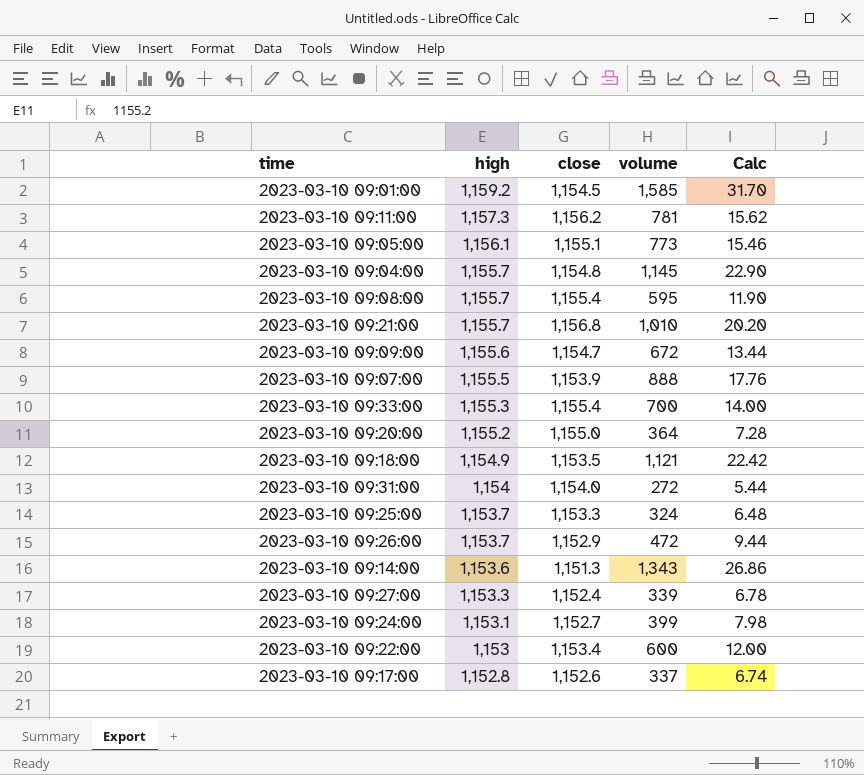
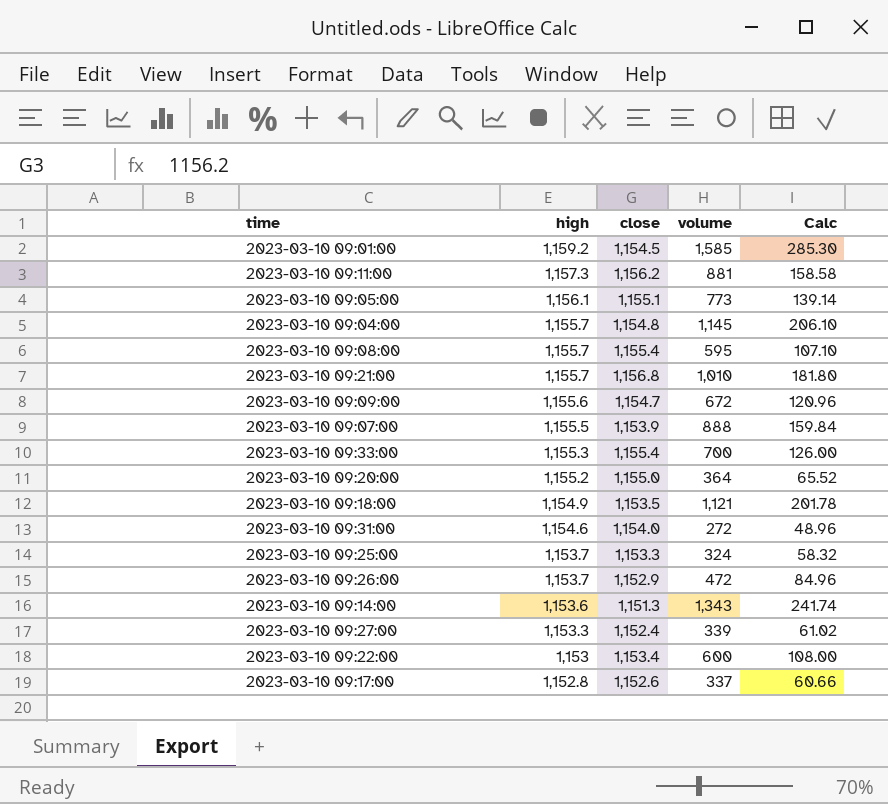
column Calc | formula: [volume] * 0.02 -> [volume] * 0.18
row 2023-03-10 09:24:00: 1,153.1 | 1,152.7 | 399 | 7.98 -> none
2023-03-10 09:11:00 | volume: 781 -> 881
2023-03-10 09:31:00 | high: 1,154 -> 1,154.6

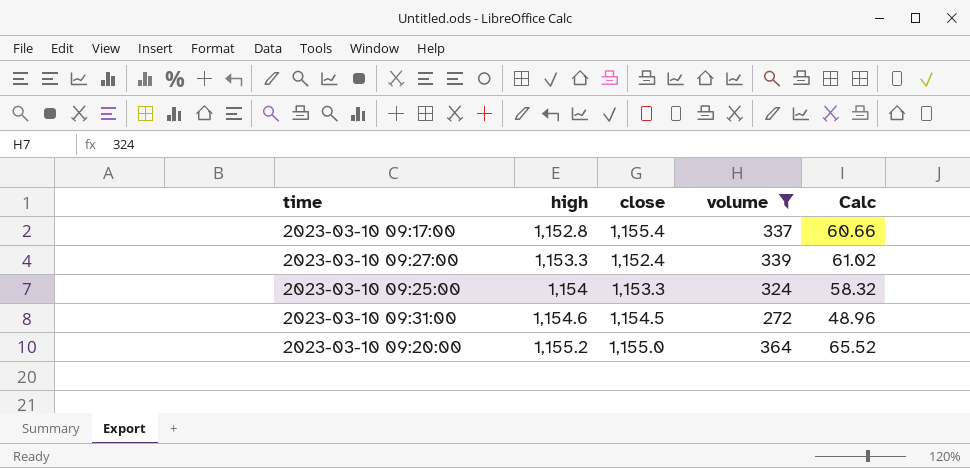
filter: none -> volume <= 364
row order: high descending -> high ascending
2023-03-10 09:17:00 | close: 1,152.6 -> 1,155.4
2023-03-10 09:25:00 | high: 1,153.7 -> 1,154
2023-03-10 09:31:00 | close: 1,154.0 -> 1,154.5

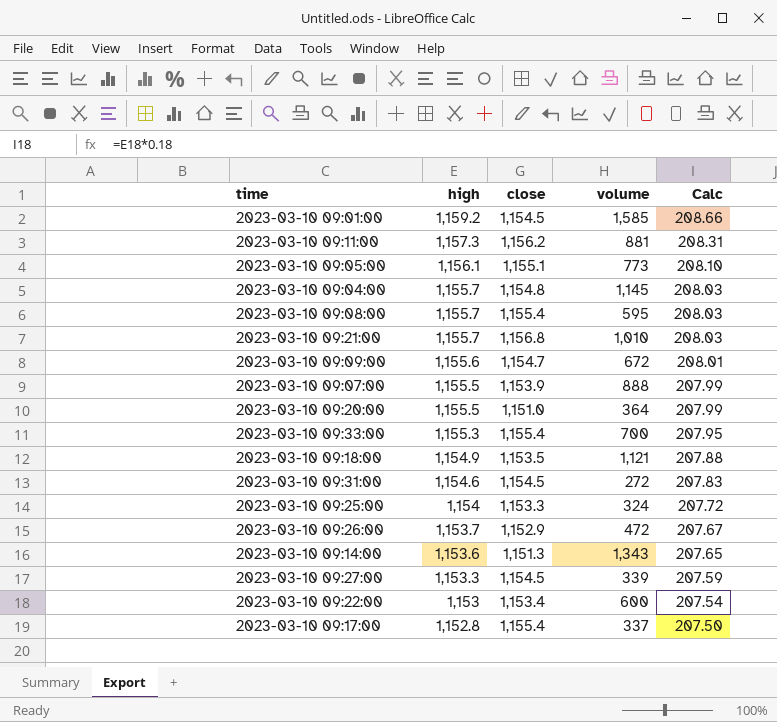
filter: volume <= 364 -> none
row order: high ascending -> high descending
column Calc | formula: [volume] * 0.18 -> [high] * 0.18
2023-03-10 09:20:00 | high: 1,155.2 -> 1,155.5
2023-03-10 09:20:00 | close: 1,155.0 -> 1,151.0
2023-03-10 09:27:00 | close: 1,152.4 -> 1,154.5

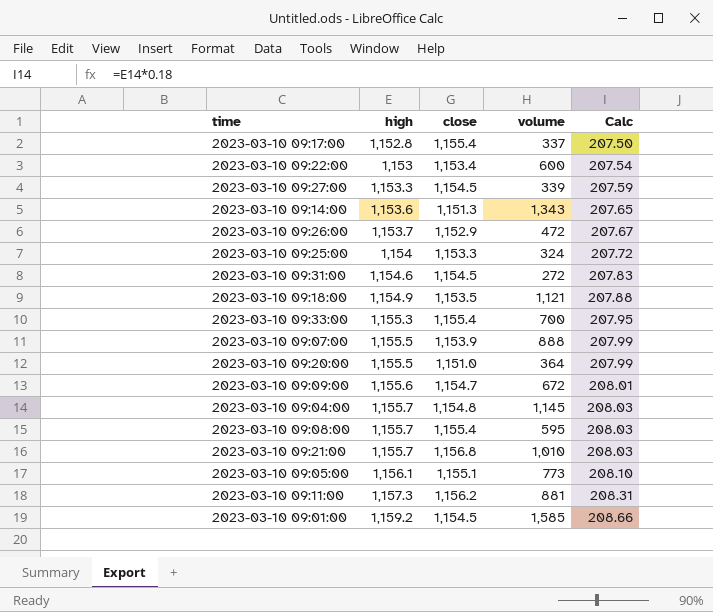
row order: high descending -> high ascending

